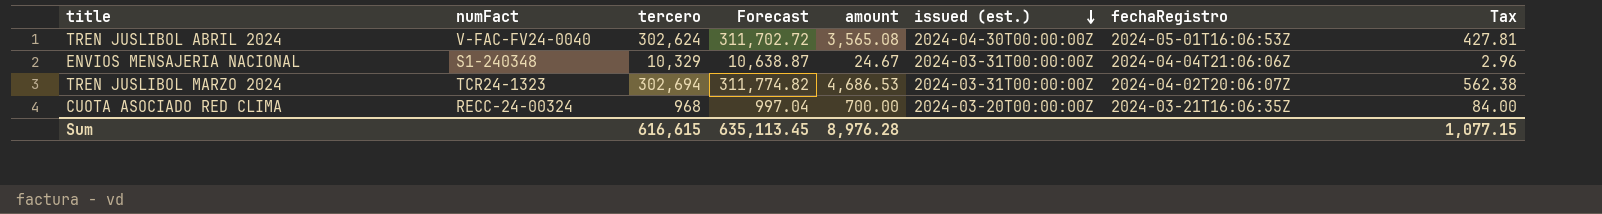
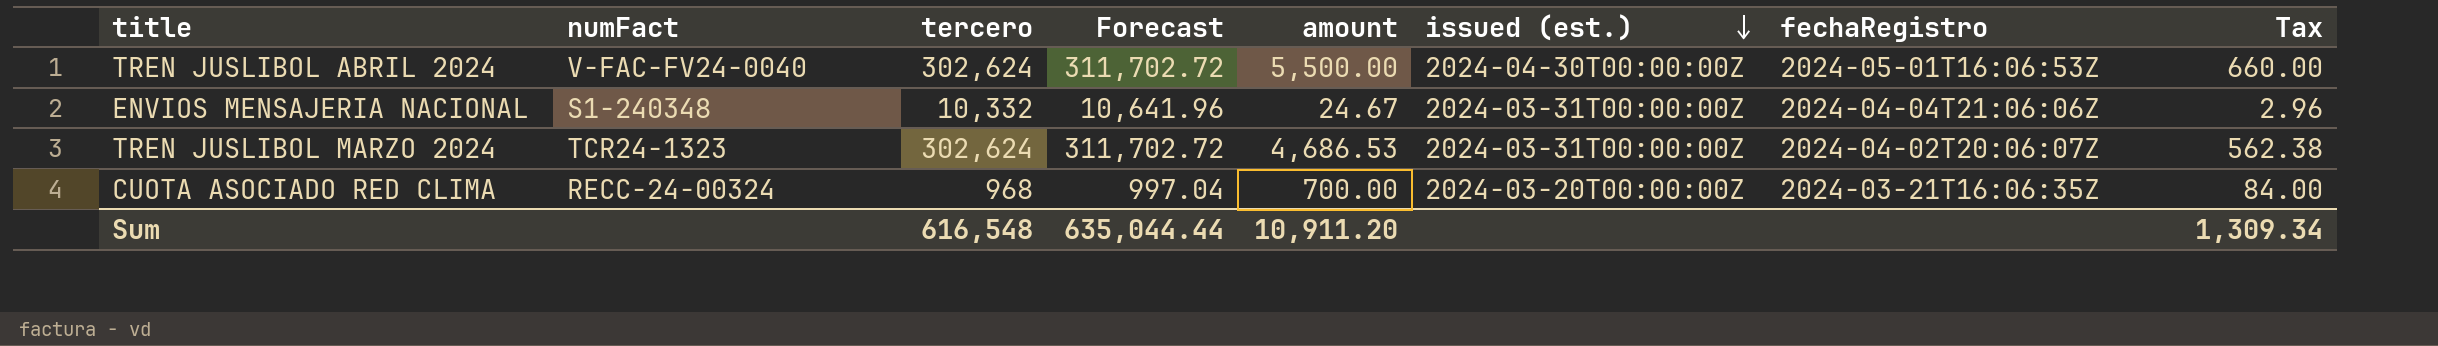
TREN JUSLIBOL ABRIL 2024 | amount: 3,565.08 -> 5,500.00
TREN JUSLIBOL ABRIL 2024 | Tax: 427.81 -> 660.00
ENVIOS MENSAJERIA NACIONAL | tercero: 10,329 -> 10,332
ENVIOS MENSAJERIA NACIONAL | Forecast: 10,638.87 -> 10,641.96
TREN JUSLIBOL MARZO 2024 | tercero: 302,694 -> 302,624
TREN JUSLIBOL MARZO 2024 | Forecast: 311,774.82 -> 311,702.72
Sum | tercero: 616,615 -> 616,548
Sum | Forecast: 635,113.45 -> 635,044.44
Sum | amount: 8,976.28 -> 10,911.20
Sum | Tax: 1,077.15 -> 1,309.34

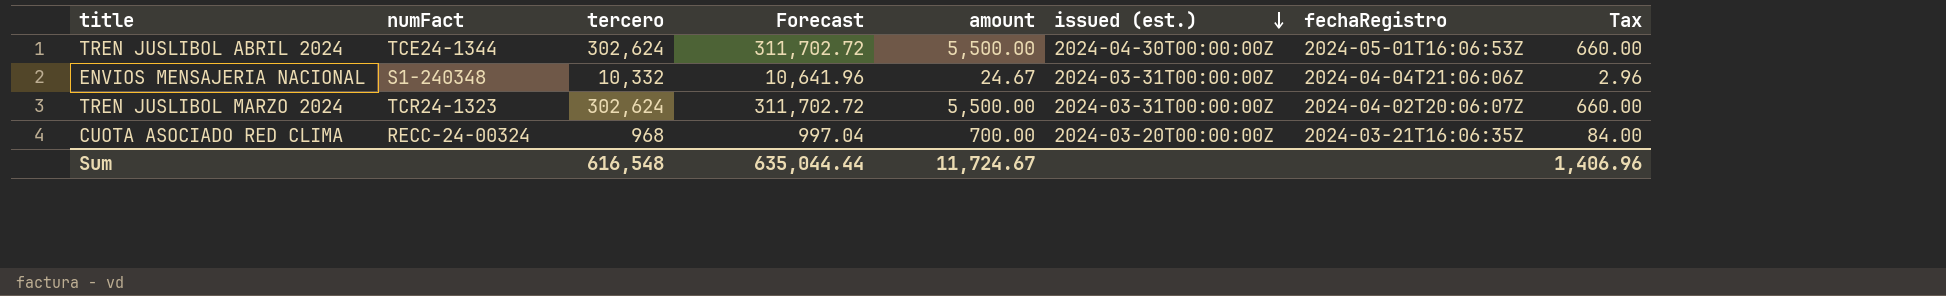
TREN JUSLIBOL ABRIL 2024 | numFact: V-FAC-FV24-0040 -> TCE24-1344
TREN JUSLIBOL MARZO 2024 | amount: 4,686.53 -> 5,500.00
TREN JUSLIBOL MARZO 2024 | Tax: 562.38 -> 660.00
Sum | amount: 10,911.20 -> 11,724.67
Sum | Tax: 1,309.34 -> 1,406.96

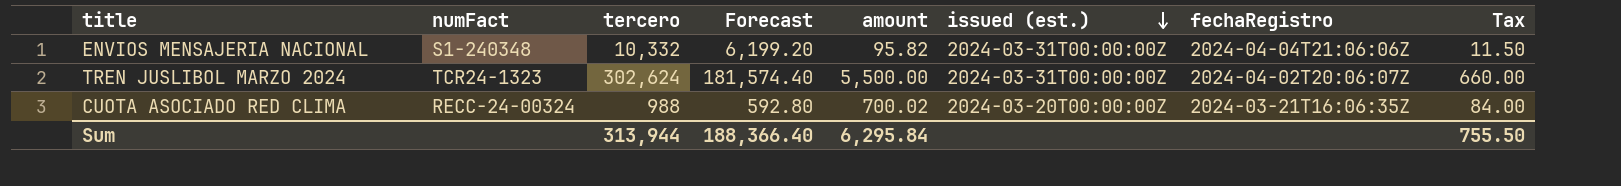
column Forecast | formula: [tercero] * 1.03 -> [tercero] * 0.6
row TREN JUSLIBOL ABRIL 2024: TCE24-1344 | 302,624 | 311,702.72 | 5,500.00 | 2024-04-30T00:00:00Z | 2024-05-01T16:06:53Z | 660.00 -> none
ENVIOS MENSAJERIA NACIONAL | amount: 24.67 -> 95.82
ENVIOS MENSAJERIA NACIONAL | Tax: 2.96 -> 11.50
CUOTA ASOCIADO RED CLIMA | tercero: 968 -> 988
CUOTA ASOCIADO RED CLIMA | amount: 700.00 -> 700.02
Sum | tercero: 616,548 -> 313,944
Sum | Forecast: 635,044.44 -> 188,366.40
Sum | amount: 11,724.67 -> 6,295.84
Sum | Tax: 1,406.96 -> 755.50

